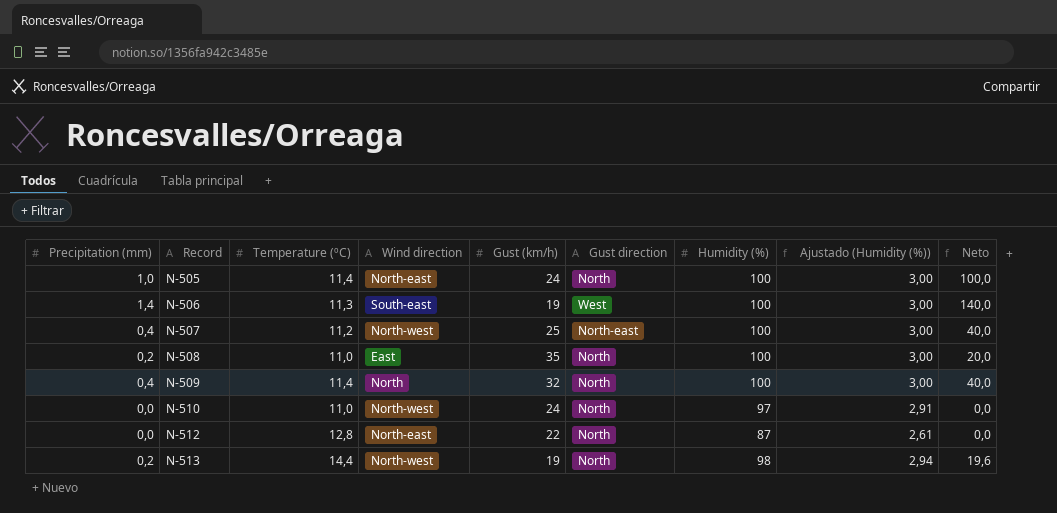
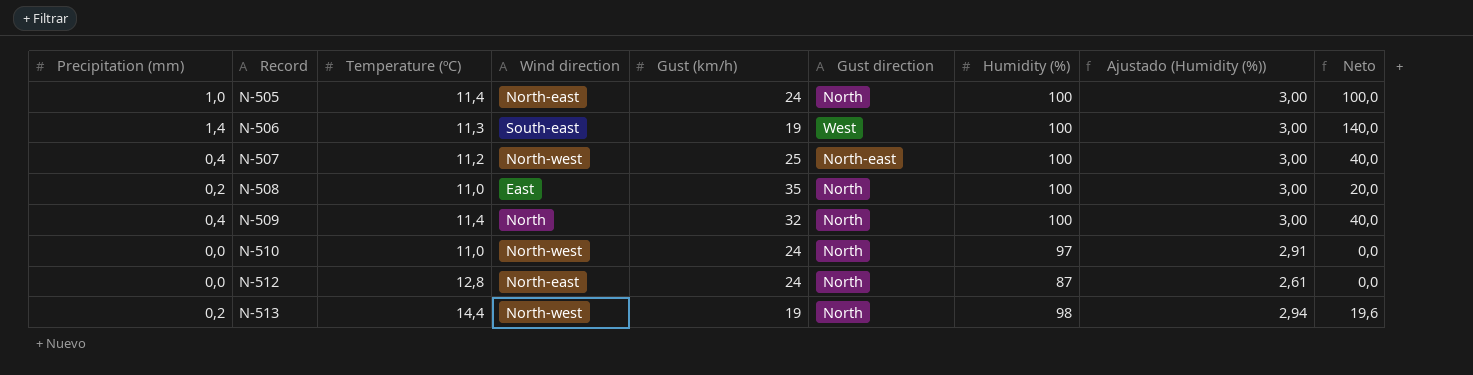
N-512 | Gust (km/h): 22 -> 24

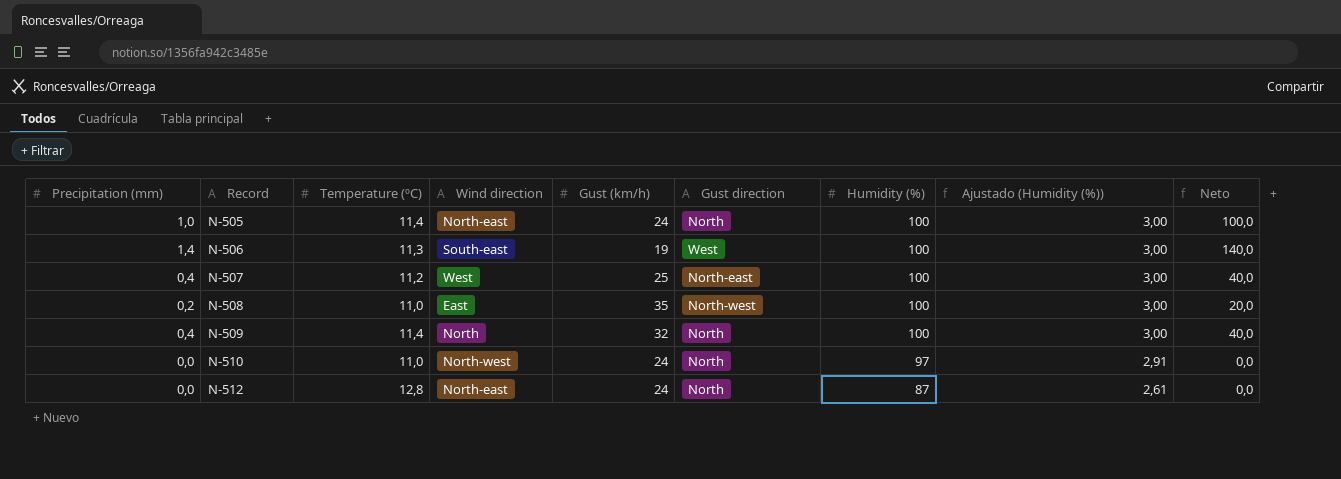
row N-513: 0,2 | 14,4 | North-west | 19 | North | 98 | 2,94 | 19,6 -> none
N-507 | Wind direction: North-west -> West
N-508 | Gust direction: North -> North-west

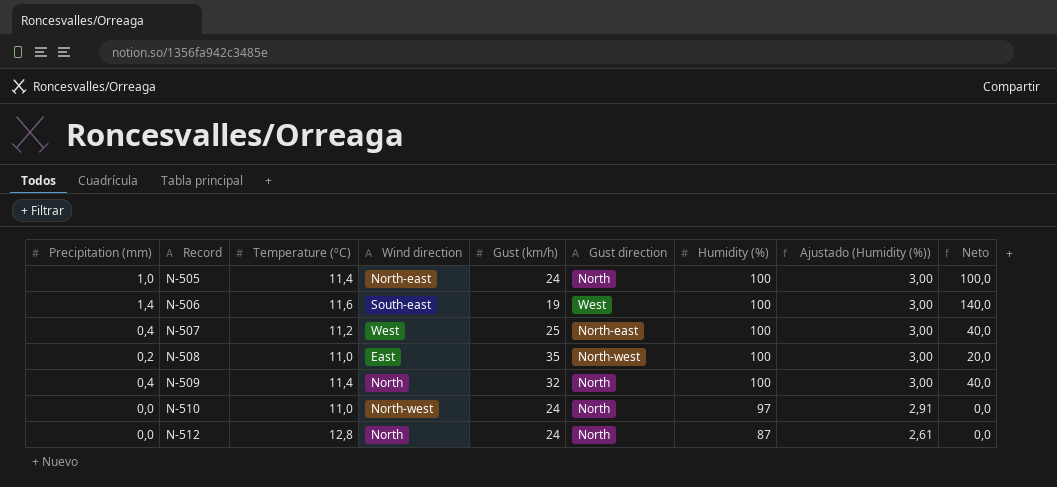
N-506 | Temperature (ºC): 11,3 -> 11,6
N-512 | Wind direction: North-east -> North

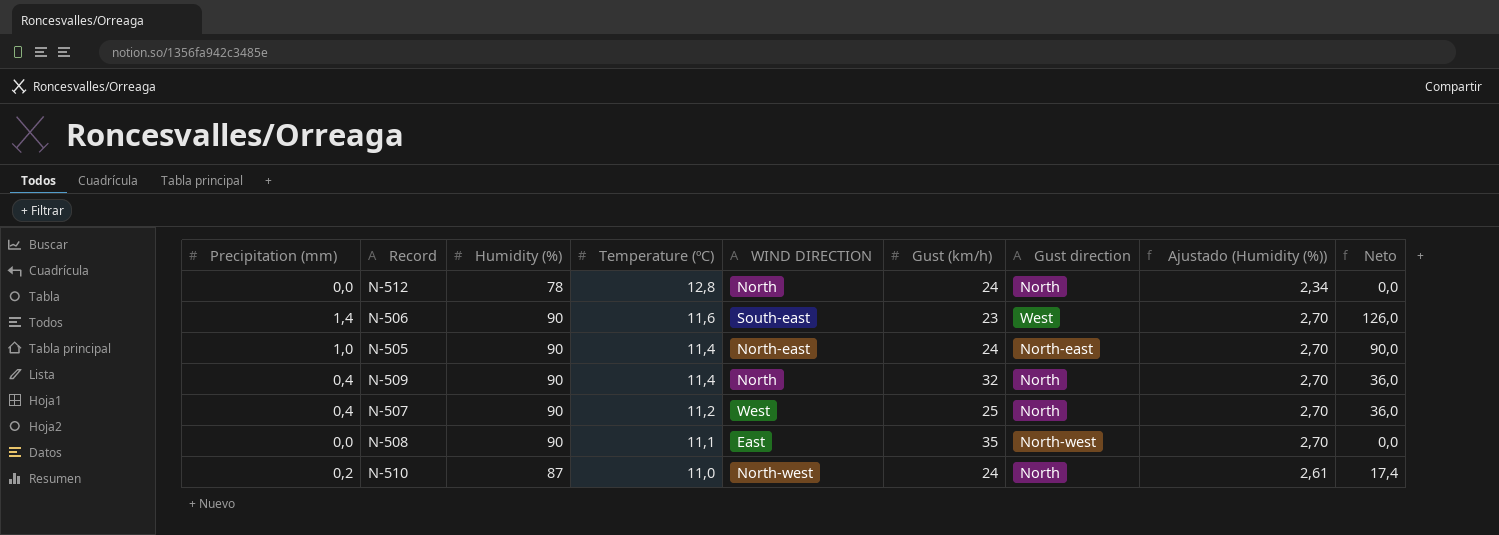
row order: Record ascending -> Temperature (ºC) descending
column Humidity (%) | position: 7 -> 3
column name: Wind direction -> WIND DIRECTION
N-512 | Humidity (%): 87 -> 78
N-512 | Ajustado (Humidity (%)): 2,61 -> 2,34
N-506 | Humidity (%): 100 -> 90
N-506 | Gust (km/h): 19 -> 23
N-506 | Ajustado (Humidity (%)): 3,00 -> 2,70
N-506 | Neto: 140,0 -> 126,0
N-505 | Humidity (%): 100 -> 90
N-505 | Gust direction: North -> North-east
N-505 | Ajustado (Humidity (%)): 3,00 -> 2,70
N-505 | Neto: 100,0 -> 90,0
N-509 | Humidity (%): 100 -> 90
N-509 | Ajustado (Humidity (%)): 3,00 -> 2,70
N-509 | Neto: 40,0 -> 36,0
N-507 | Humidity (%): 100 -> 90
N-507 | Gust direction: North-east -> North
N-507 | Ajustado (Humidity (%)): 3,00 -> 2,70
N-507 | Neto: 40,0 -> 36,0
N-508 | Precipitation (mm): 0,2 -> 0,0
N-508 | Humidity (%): 100 -> 90
N-508 | Temperature (ºC): 11,0 -> 11,1
N-508 | Ajustado (Humidity (%)): 3,00 -> 2,70
N-508 | Neto: 20,0 -> 0,0
N-510 | Precipitation (mm): 0,0 -> 0,2
N-510 | Humidity (%): 97 -> 87
N-510 | Ajustado (Humidity (%)): 2,91 -> 2,61
N-510 | Neto: 0,0 -> 17,4

